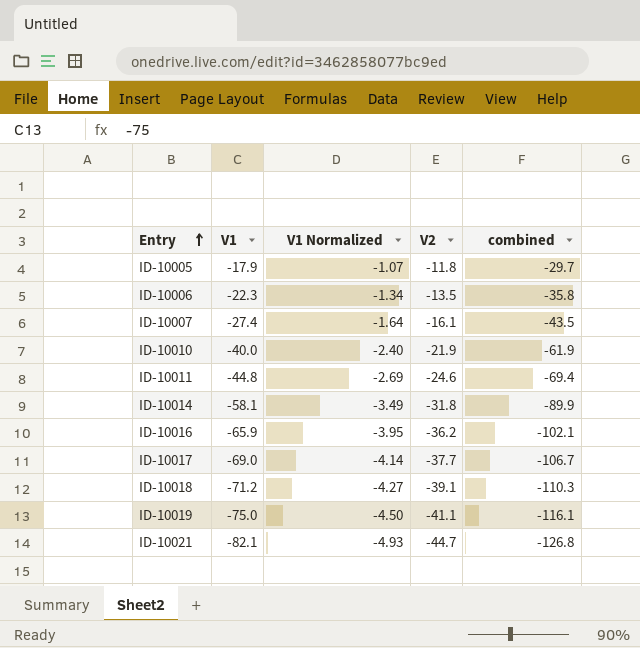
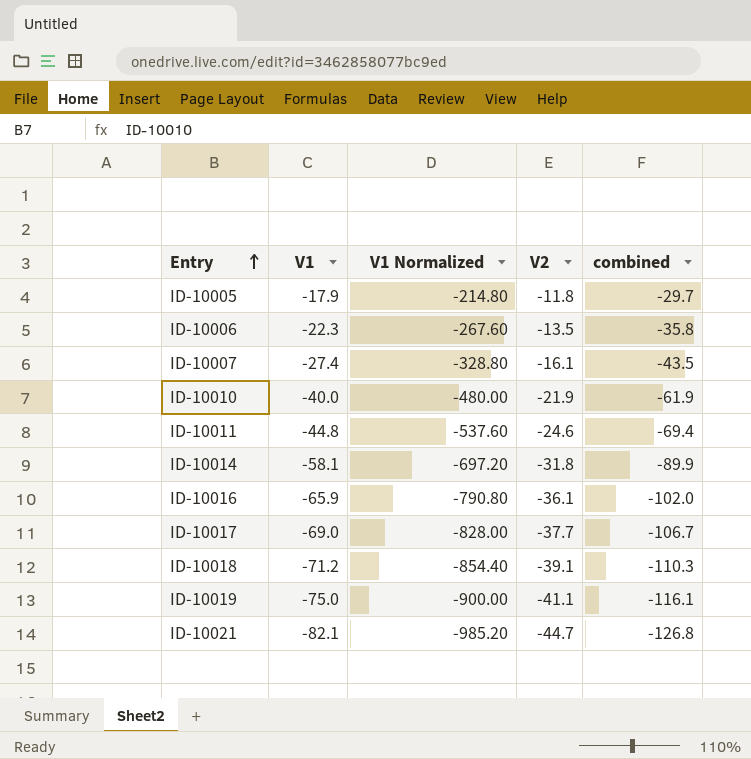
column V1 Normalized | formula: [V1] * 0.06 -> [V1] * 12
ID-10016 | V2: -36.2 -> -36.1
ID-10016 | combined: -102.1 -> -102.0

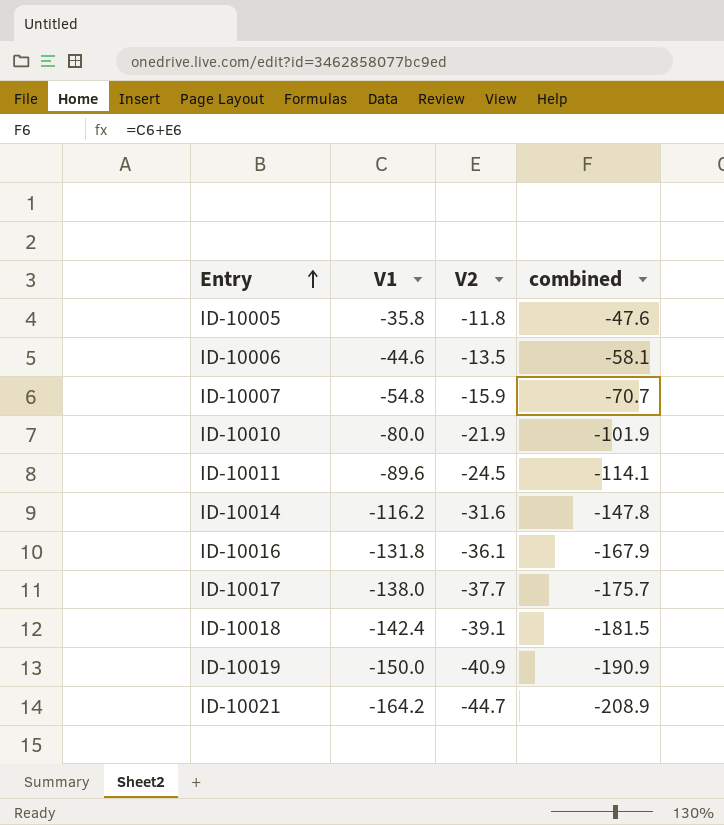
column V1 Normalized | formula: [V1] * 12 -> none
ID-10005 | V1: -17.9 -> -35.8
ID-10005 | combined: -29.7 -> -47.6
ID-10006 | V1: -22.3 -> -44.6
ID-10006 | combined: -35.8 -> -58.1
ID-10007 | V1: -27.4 -> -54.8
ID-10007 | V2: -16.1 -> -15.9
ID-10007 | combined: -43.5 -> -70.7
ID-10010 | V1: -40.0 -> -80.0
ID-10010 | combined: -61.9 -> -101.9
ID-10011 | V1: -44.8 -> -89.6
ID-10011 | V2: -24.6 -> -24.5
ID-10011 | combined: -69.4 -> -114.1
ID-10014 | V1: -58.1 -> -116.2
ID-10014 | V2: -31.8 -> -31.6
ID-10014 | combined: -89.9 -> -147.8
ID-10016 | V1: -65.9 -> -131.8
ID-10016 | combined: -102.0 -> -167.9
ID-10017 | V1: -69.0 -> -138.0
ID-10017 | combined: -106.7 -> -175.7
ID-10018 | V1: -71.2 -> -142.4
ID-10018 | combined: -110.3 -> -181.5
ID-10019 | V1: -75.0 -> -150.0
ID-10019 | V2: -41.1 -> -40.9
ID-10019 | combined: -116.1 -> -190.9
ID-10021 | V1: -82.1 -> -164.2
ID-10021 | combined: -126.8 -> -208.9

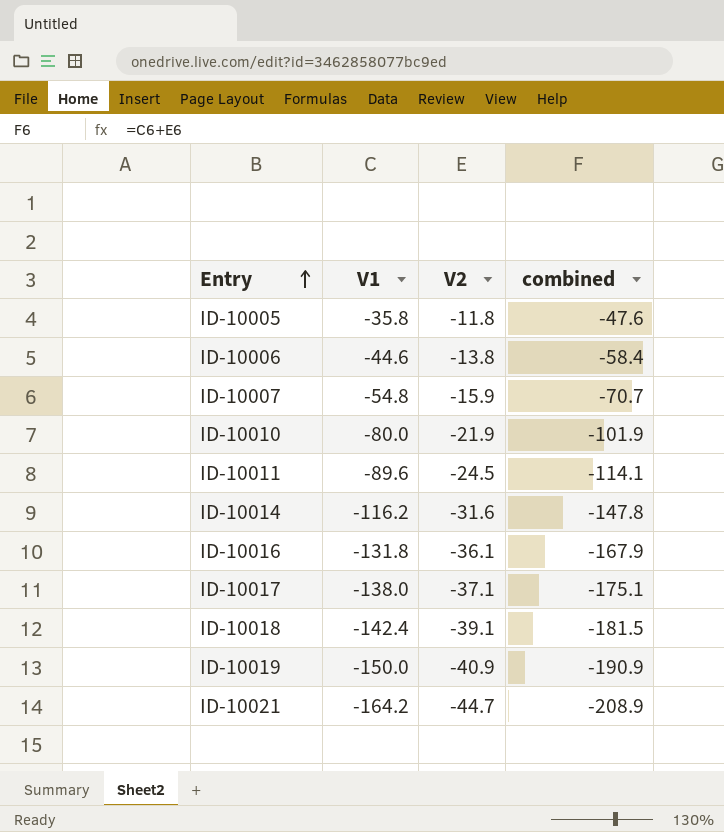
ID-10006 | V2: -13.5 -> -13.8
ID-10006 | combined: -58.1 -> -58.4
ID-10017 | V2: -37.7 -> -37.1
ID-10017 | combined: -175.7 -> -175.1

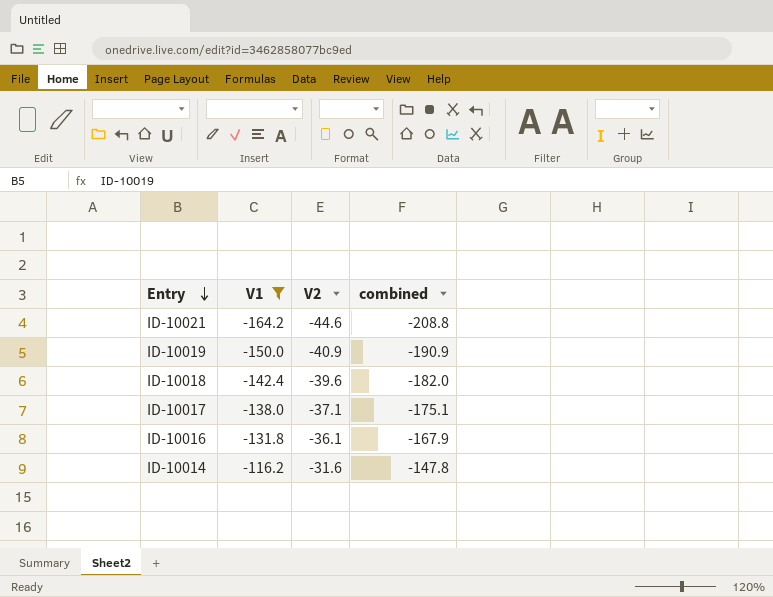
filter: none -> V1 <= -116.2
row order: Entry ascending -> Entry descending
ID-10021 | V2: -44.7 -> -44.6
ID-10021 | combined: -208.9 -> -208.8
ID-10018 | V2: -39.1 -> -39.6
ID-10018 | combined: -181.5 -> -182.0

